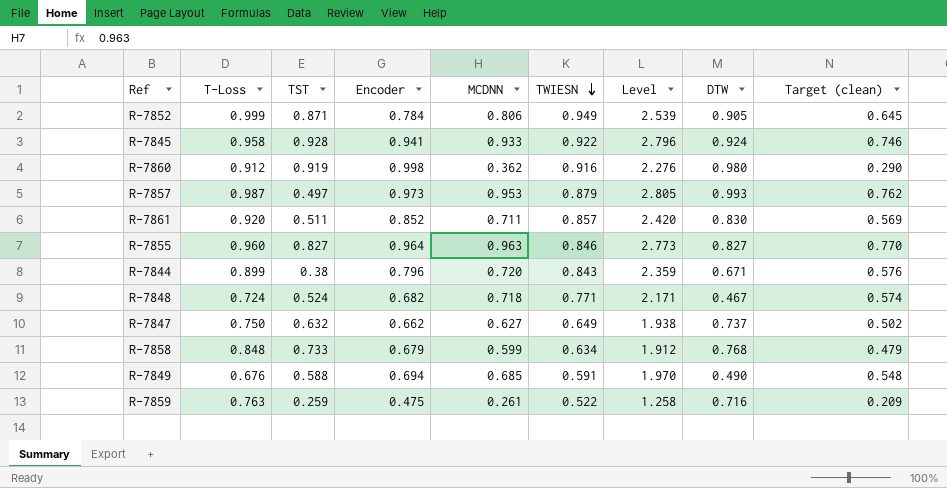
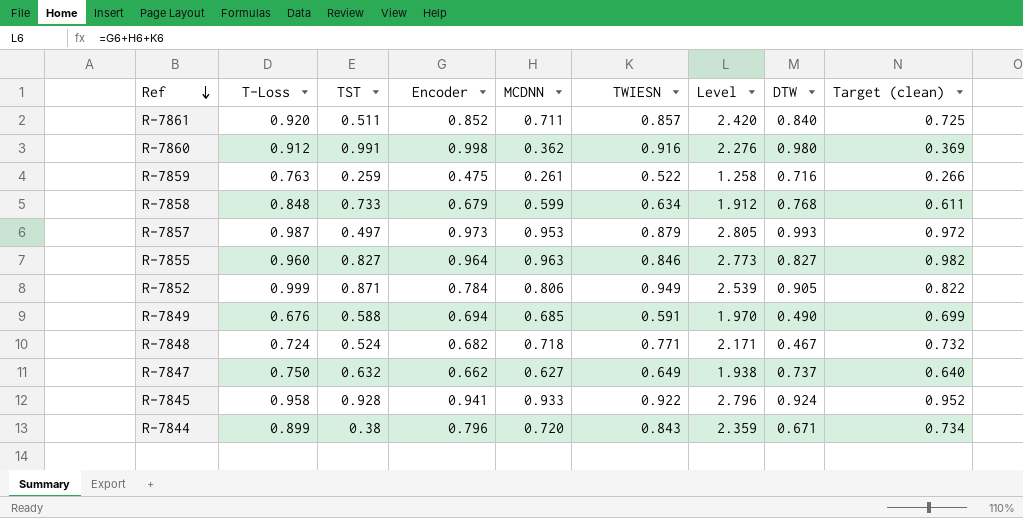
row order: TWIESN descending -> Ref descending
column Target (clean) | formula: [MCDNN] * 0.8 -> [MCDNN] * 1.02
R-7861 | DTW: 0.830 -> 0.840
R-7860 | TST: 0.919 -> 0.991

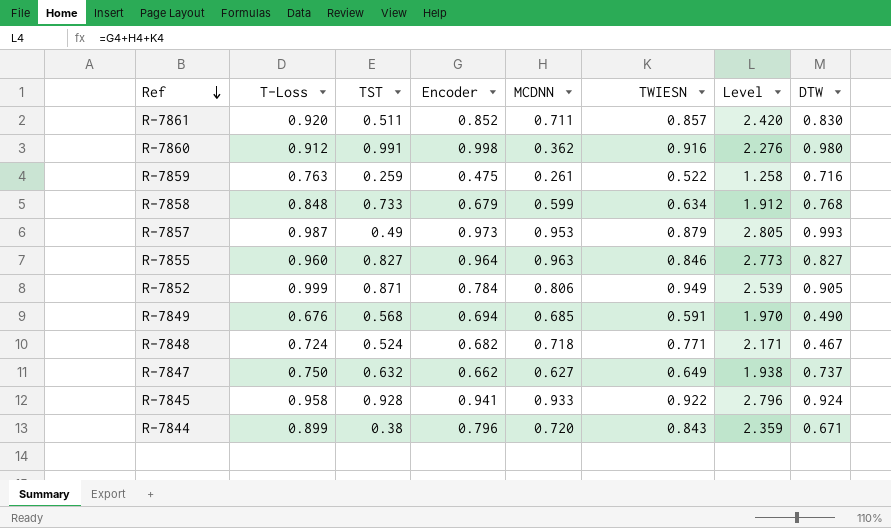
column Target (clean) | formula: [MCDNN] * 1.02 -> none
R-7861 | DTW: 0.840 -> 0.830
R-7857 | TST: 0.497 -> 0.49
R-7849 | TST: 0.588 -> 0.568

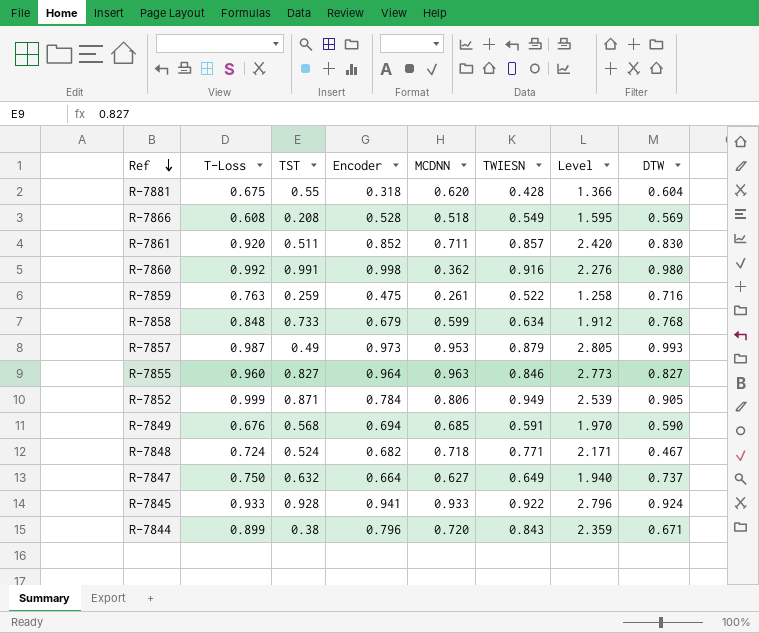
row R-7881: none -> 0.675 | 0.55 | 0.318 | 0.620 | 0.428 | 1.366 | 0.604
row R-7866: none -> 0.608 | 0.208 | 0.528 | 0.518 | 0.549 | 1.595 | 0.569
R-7860 | T-Loss: 0.912 -> 0.992
R-7849 | DTW: 0.490 -> 0.590
R-7847 | Encoder: 0.662 -> 0.664
R-7847 | Level: 1.938 -> 1.940
R-7845 | T-Loss: 0.958 -> 0.933

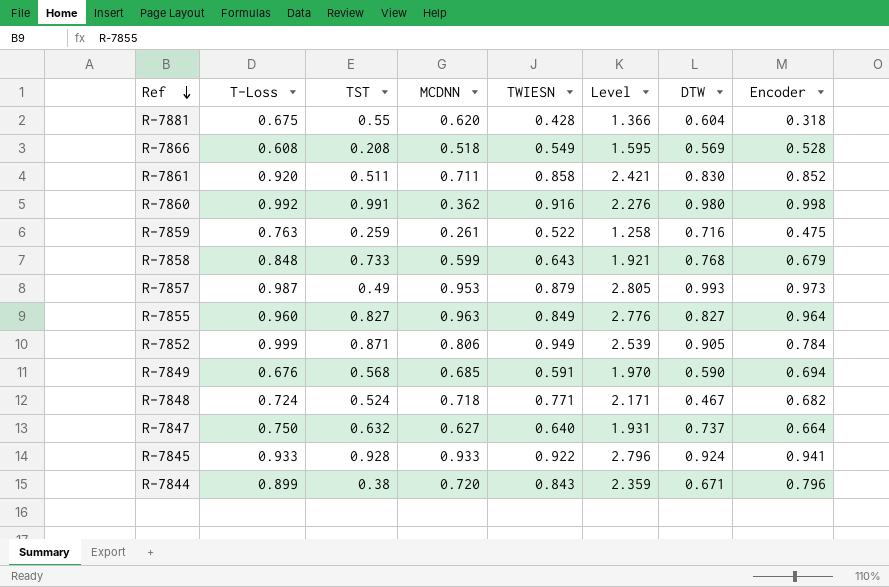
column Encoder | position: 4 -> 8
R-7861 | TWIESN: 0.857 -> 0.858
R-7861 | Level: 2.420 -> 2.421
R-7858 | TWIESN: 0.634 -> 0.643
R-7858 | Level: 1.912 -> 1.921
R-7855 | TWIESN: 0.846 -> 0.849
R-7855 | Level: 2.773 -> 2.776
R-7847 | TWIESN: 0.649 -> 0.640
R-7847 | Level: 1.940 -> 1.931

